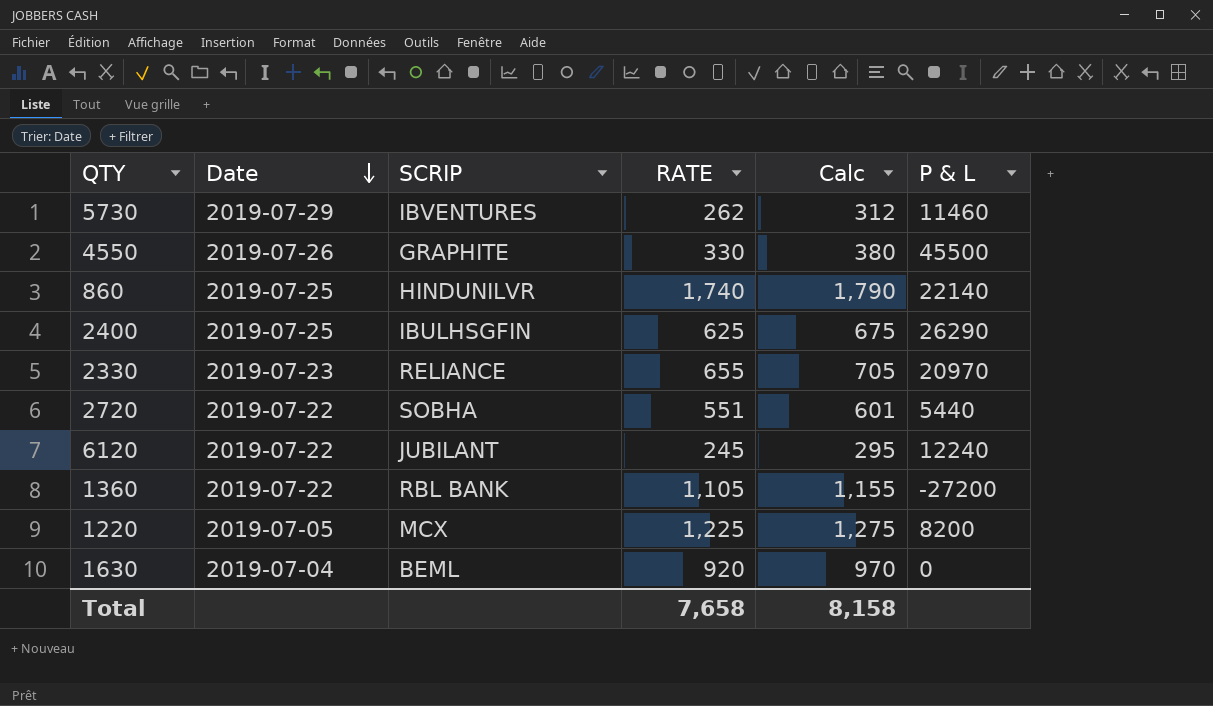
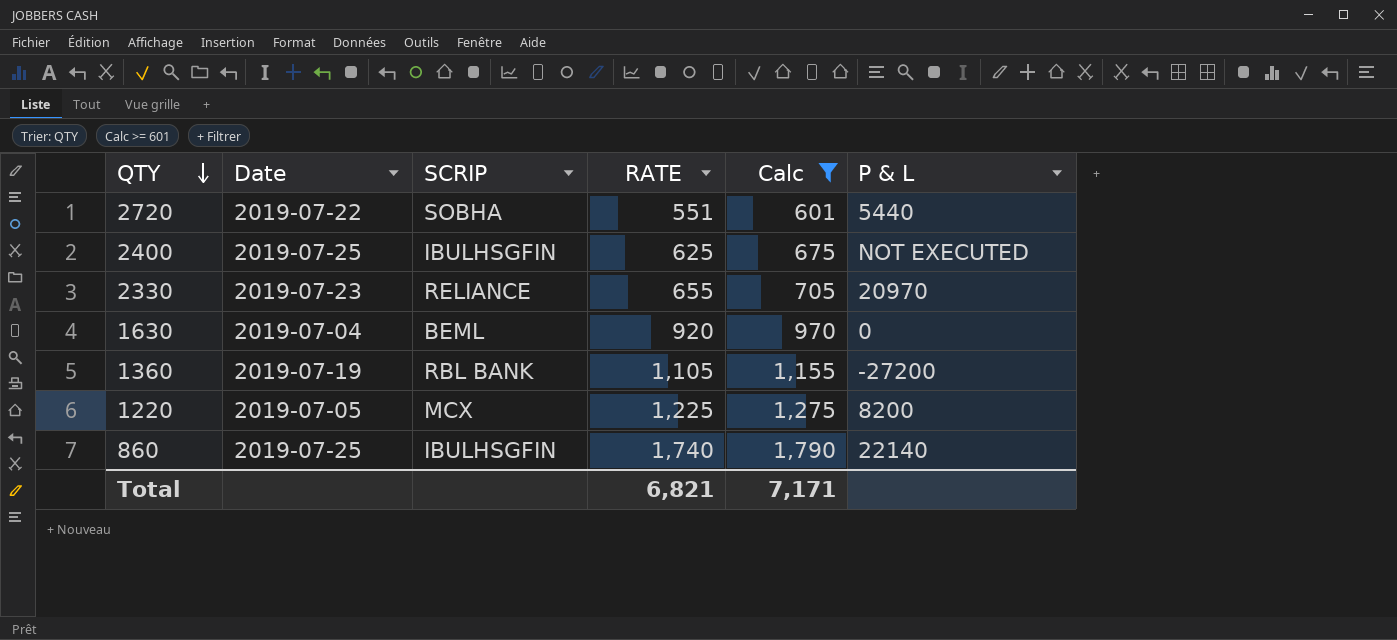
filter: none -> Calc >= 601
row order: Date descending -> QTY descending
2400 | P & L: 26290 -> NOT EXECUTED
1360 | Date: 2019-07-22 -> 2019-07-19
860 | SCRIP: HINDUNILVR -> IBULHSGFIN
Total | RATE: 7,658 -> 6,821
Total | Calc: 8,158 -> 7,171

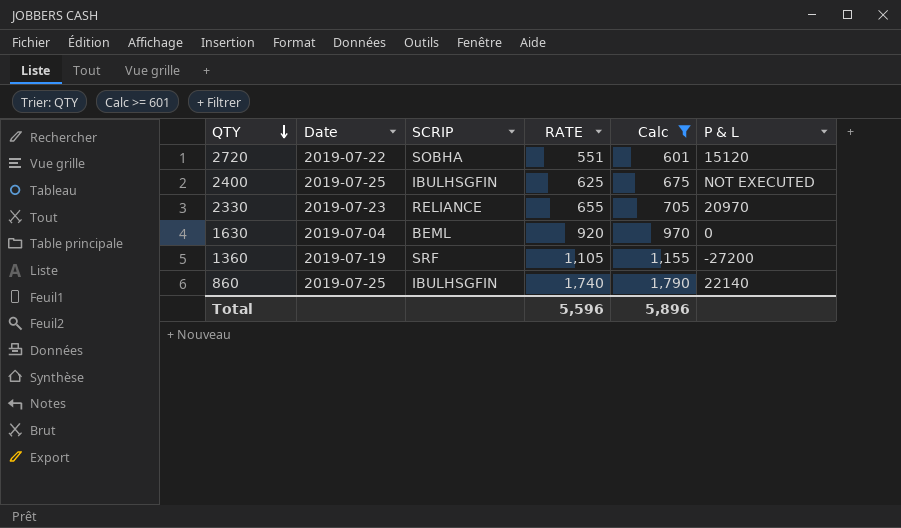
row 1220: 2019-07-05 | MCX | 1,225 | 1,275 | 8200 -> none
2720 | P & L: 5440 -> 15120
1360 | SCRIP: RBL BANK -> SRF
Total | RATE: 6,821 -> 5,596
Total | Calc: 7,171 -> 5,896

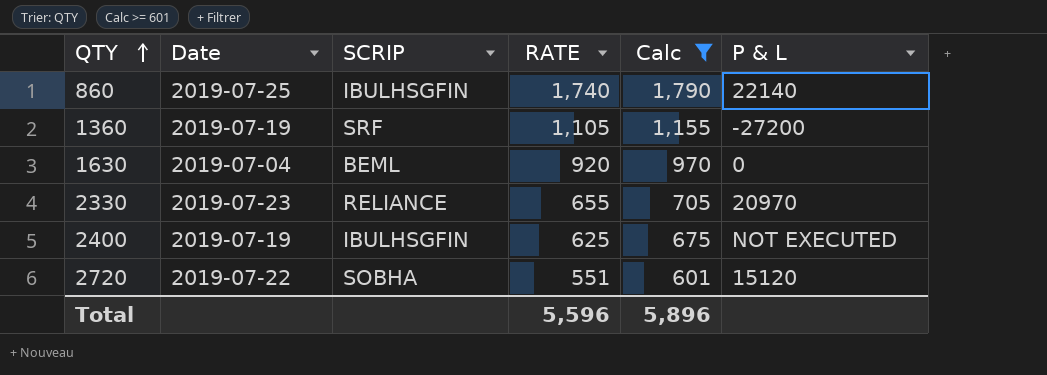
row order: QTY descending -> QTY ascending
2400 | Date: 2019-07-25 -> 2019-07-19

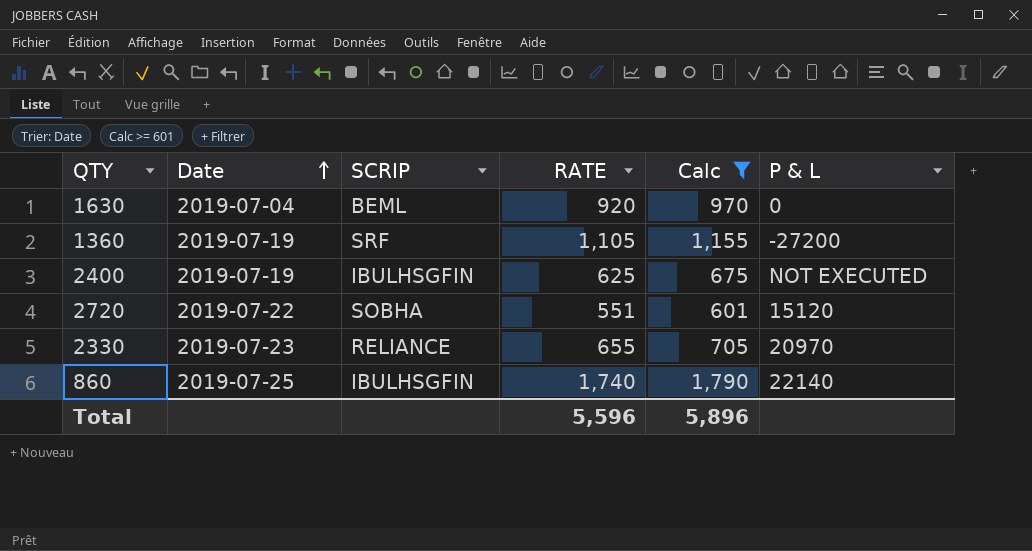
row order: QTY ascending -> Date ascending

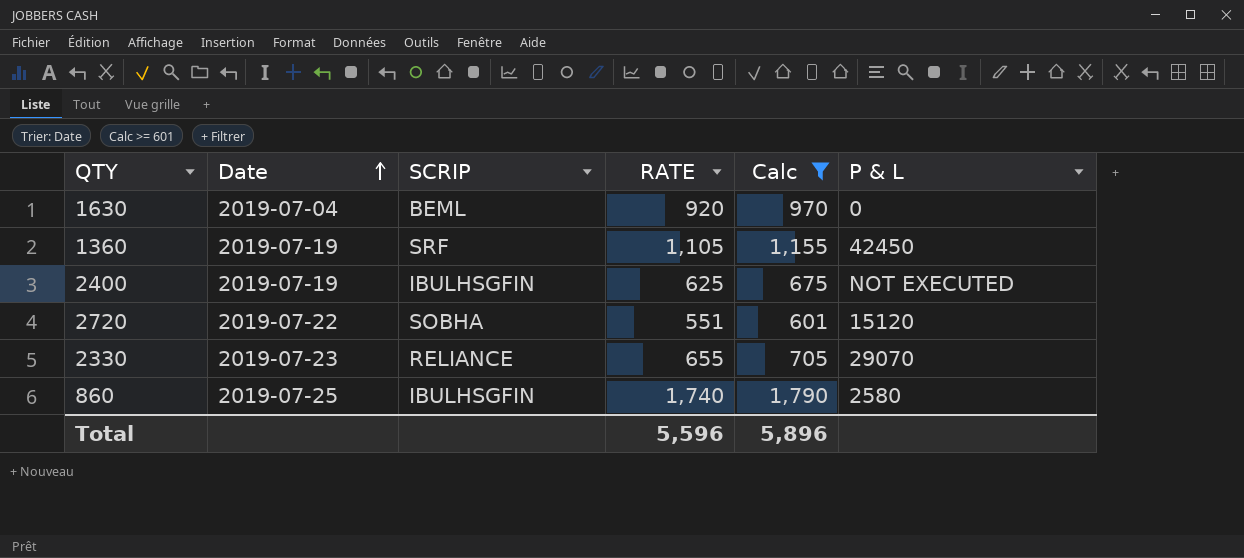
1360 | P & L: -27200 -> 42450
2330 | P & L: 20970 -> 29070
860 | P & L: 22140 -> 2580

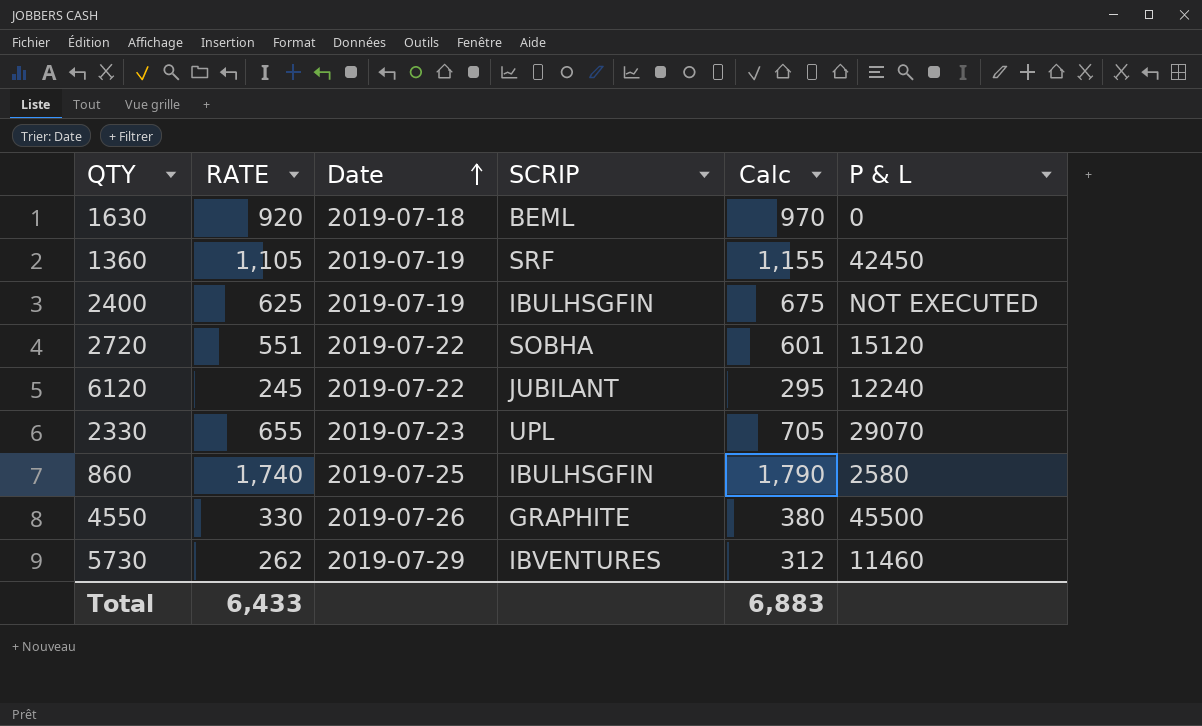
filter: Calc >= 601 -> none
column RATE | position: 4 -> 2
1630 | Date: 2019-07-04 -> 2019-07-18
2330 | SCRIP: RELIANCE -> UPL
Total | RATE: 5,596 -> 6,433
Total | Calc: 5,896 -> 6,883

